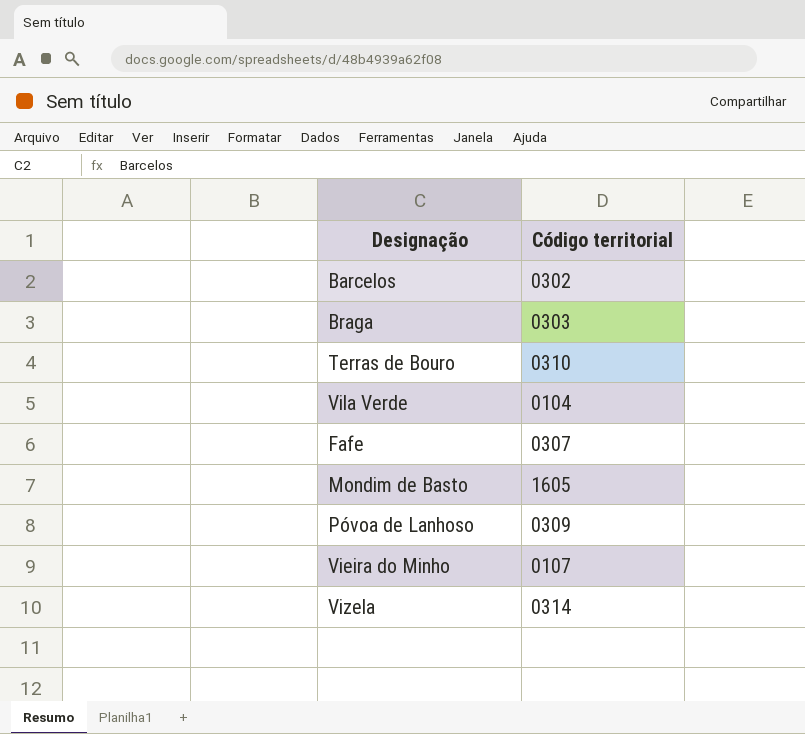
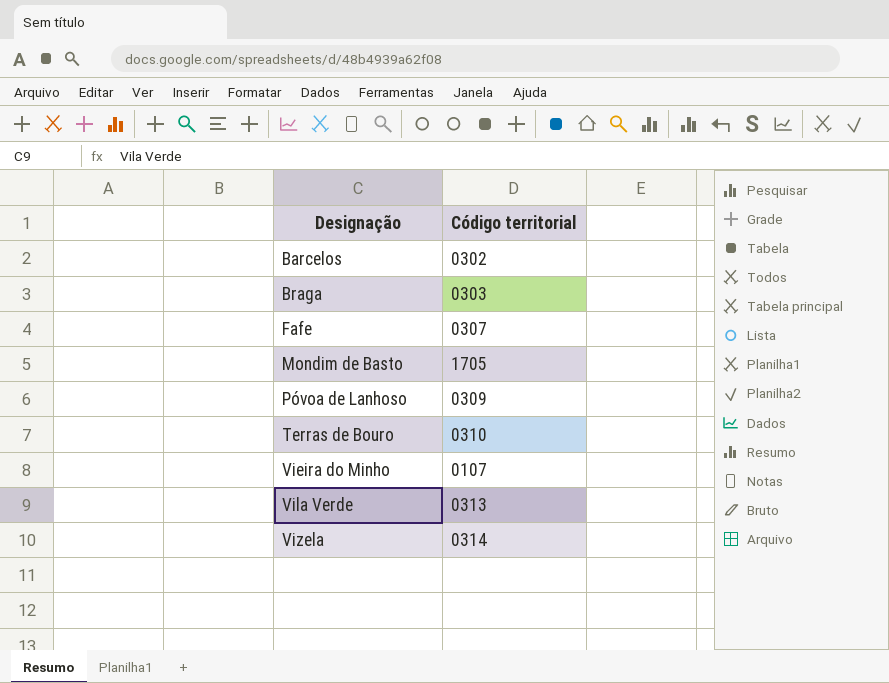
row order: none -> Designação ascending
Mondim de Basto | Código territorial: 1605 -> 1705
Vila Verde | Código territorial: 0104 -> 0313

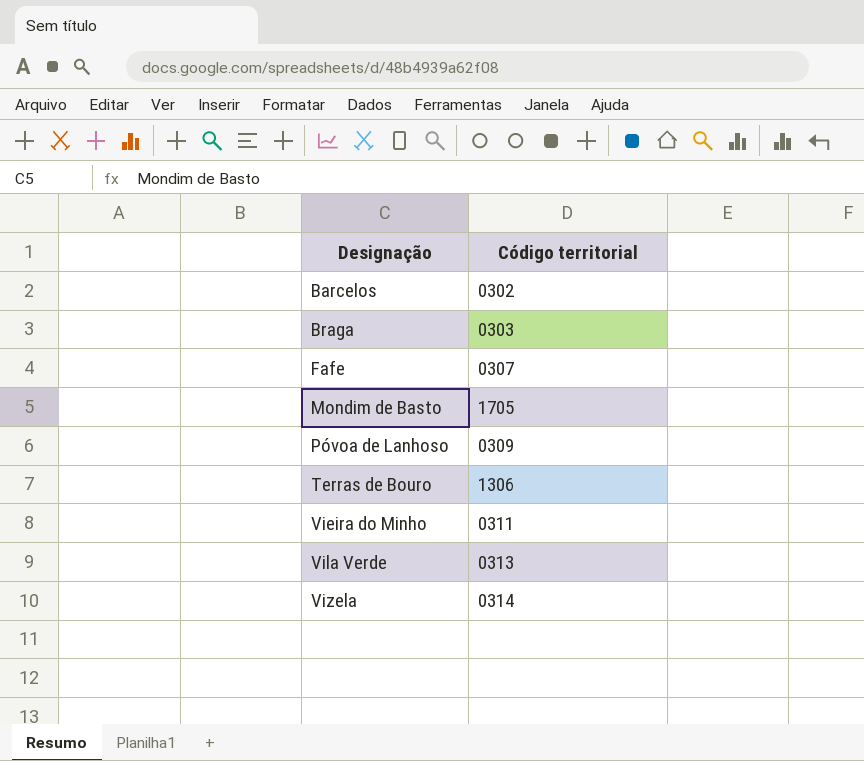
Terras de Bouro | Código territorial: 0310 -> 1306
Vieira do Minho | Código territorial: 0107 -> 0311

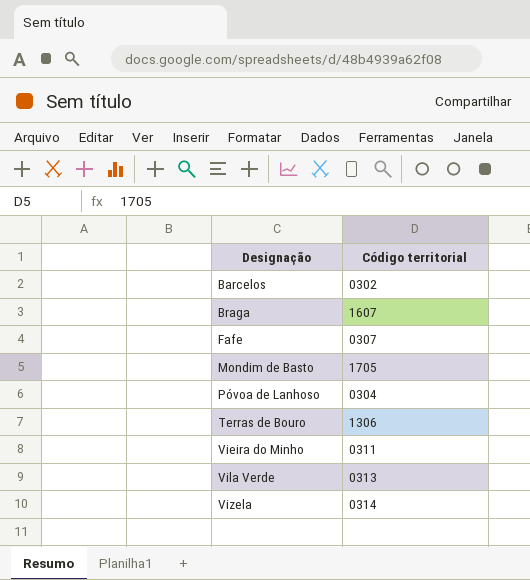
Braga | Código territorial: 0303 -> 1607
Póvoa de Lanhoso | Código territorial: 0309 -> 0304

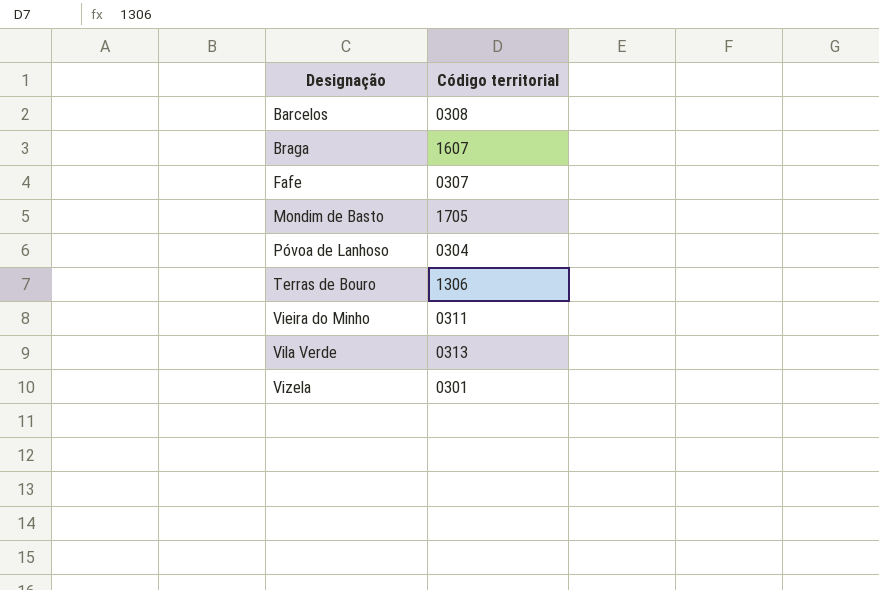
Barcelos | Código territorial: 0302 -> 0308
Vizela | Código territorial: 0314 -> 0301

